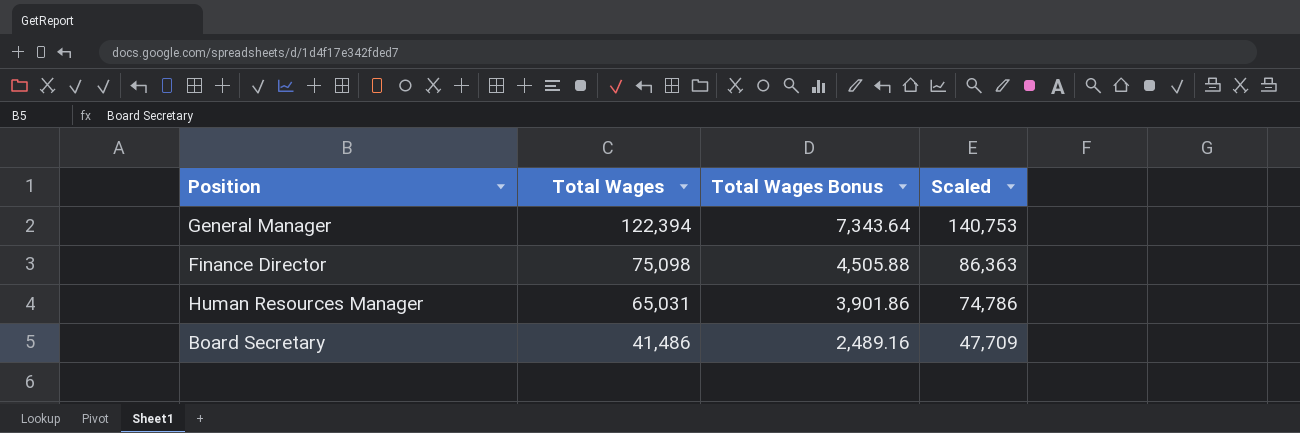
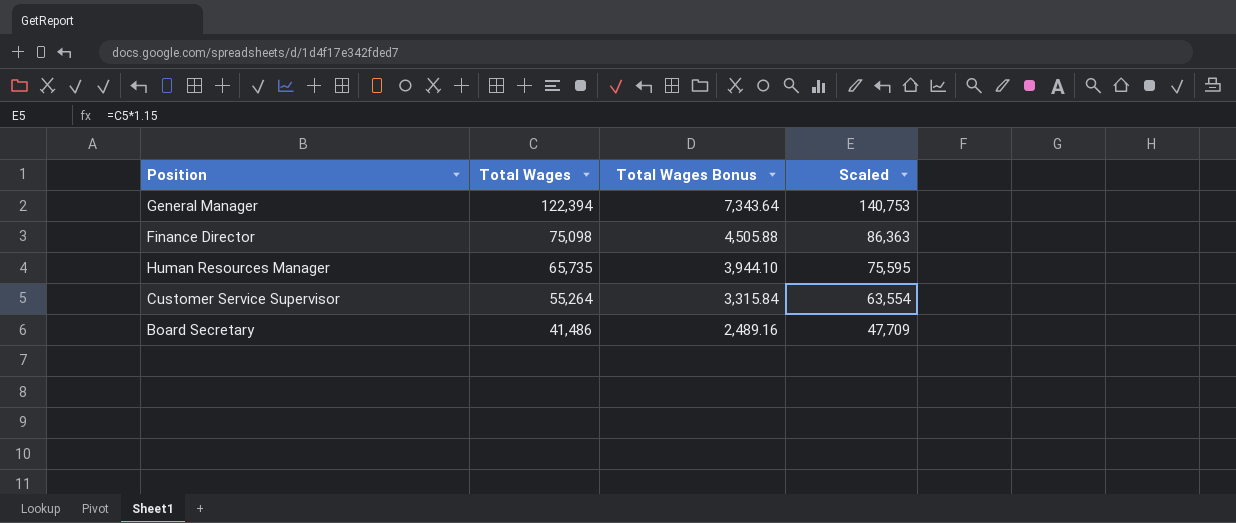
Human Resources Manager | Total Wages: 65,031 -> 65,735
Human Resources Manager | Total Wages Bonus: 3,901.86 -> 3,944.10
Human Resources Manager | Scaled: 74,786 -> 75,595
row Customer Service Supervisor: none -> 55,264 | 3,315.84 | 63,554

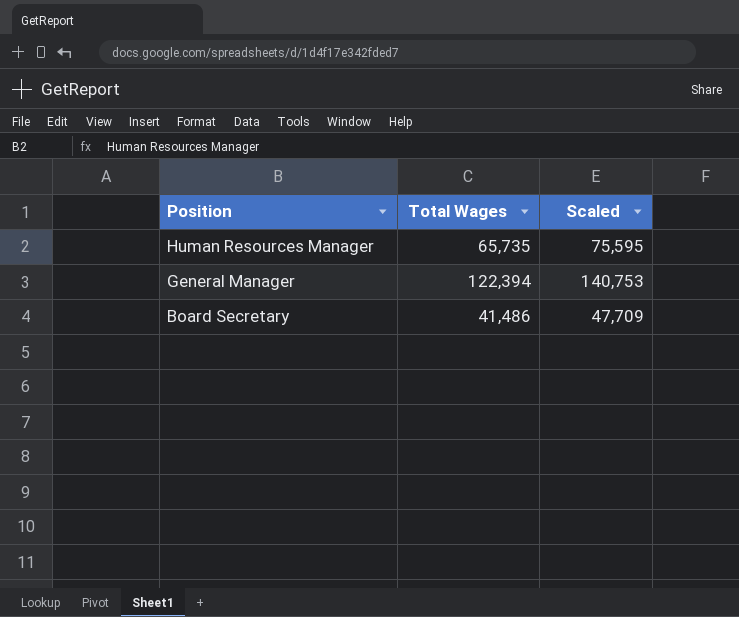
row order: Total Wages descending -> Position descending
column Total Wages Bonus | formula: [Total Wages] * 0.06 -> none
row Finance Director: 75,098 | 4,505.88 | 86,363 -> none
row Customer Service Supervisor: 55,264 | 3,315.84 | 63,554 -> none

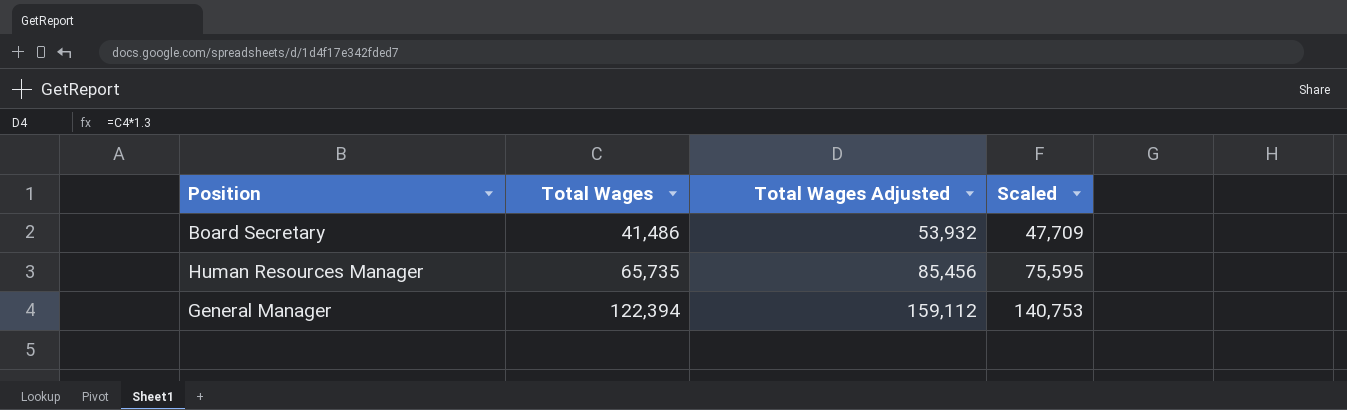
row order: Position descending -> Total Wages ascending
column Total Wages Adjusted | formula: none -> [Total Wages] * 1.3

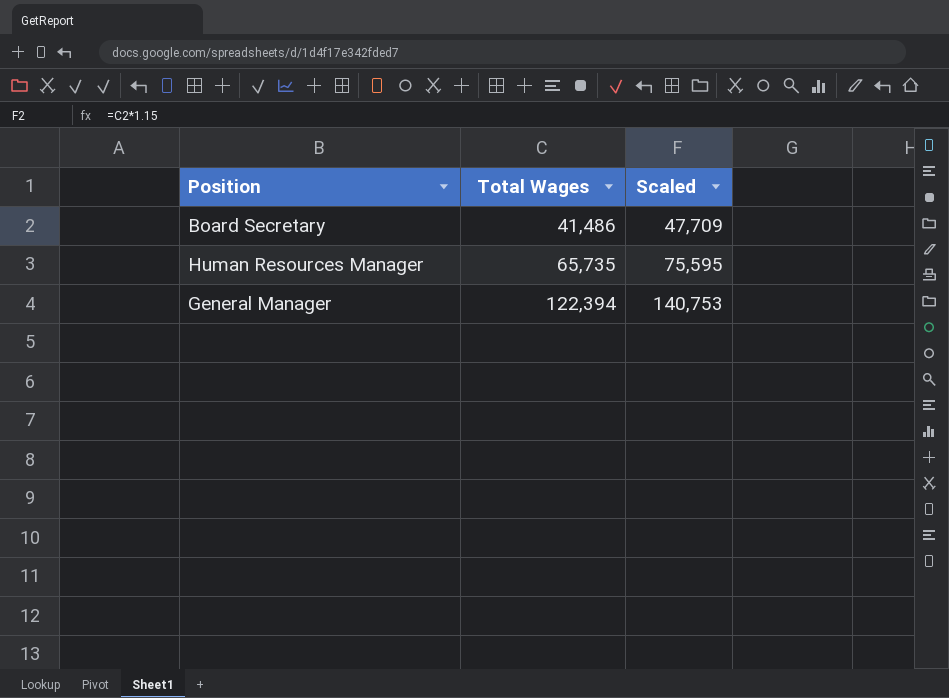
column Total Wages Adjusted | formula: [Total Wages] * 1.3 -> none

